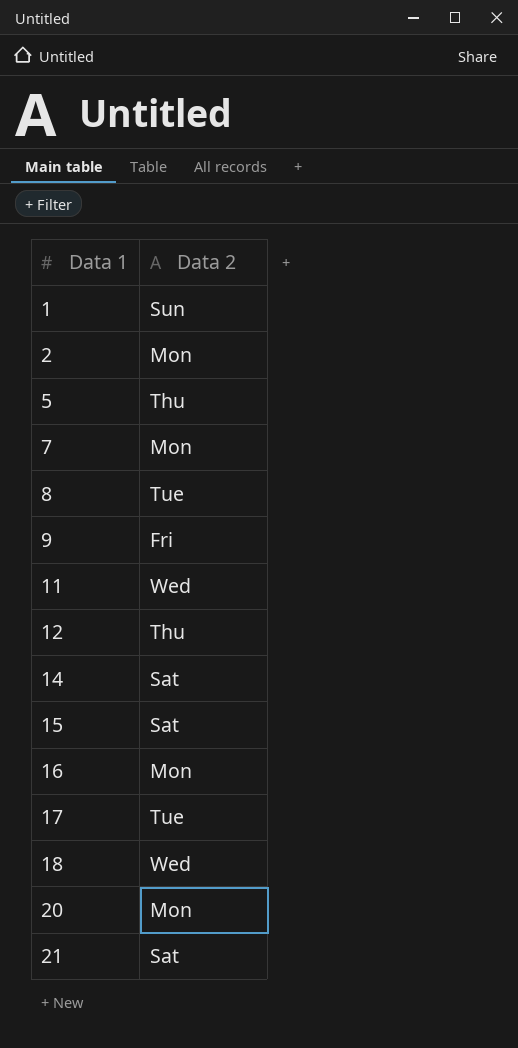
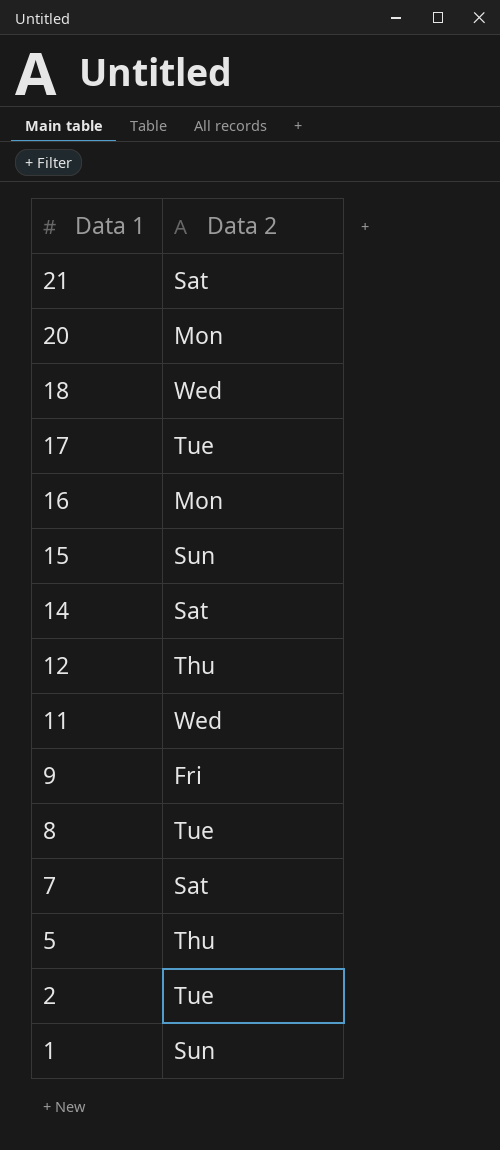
row order: Data 1 ascending -> Data 1 descending
15 | Data 2: Sat -> Sun
7 | Data 2: Mon -> Sat
2 | Data 2: Mon -> Tue

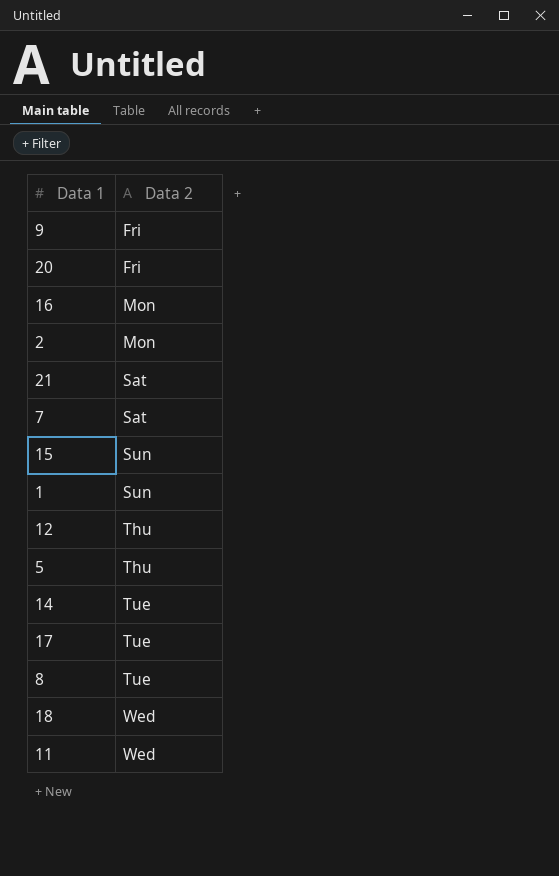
row order: Data 1 descending -> Data 2 ascending
20 | Data 2: Mon -> Fri
2 | Data 2: Tue -> Mon
14 | Data 2: Sat -> Tue

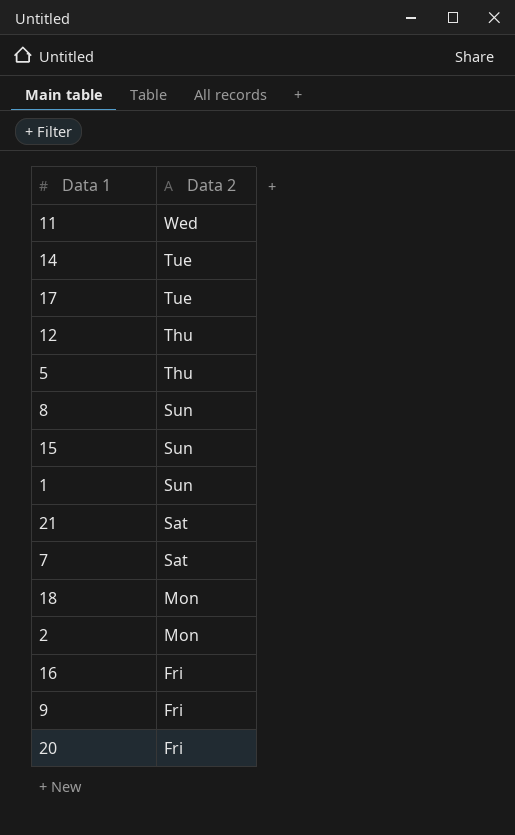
row order: Data 2 ascending -> Data 2 descending
8 | Data 2: Tue -> Sun
18 | Data 2: Wed -> Mon
16 | Data 2: Mon -> Fri

